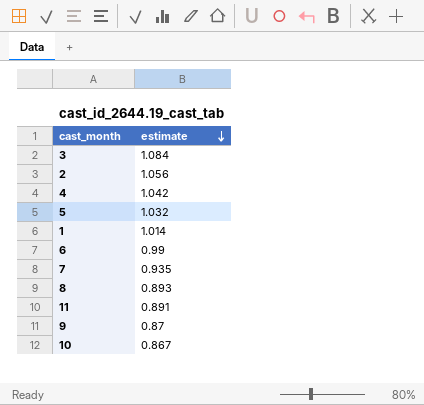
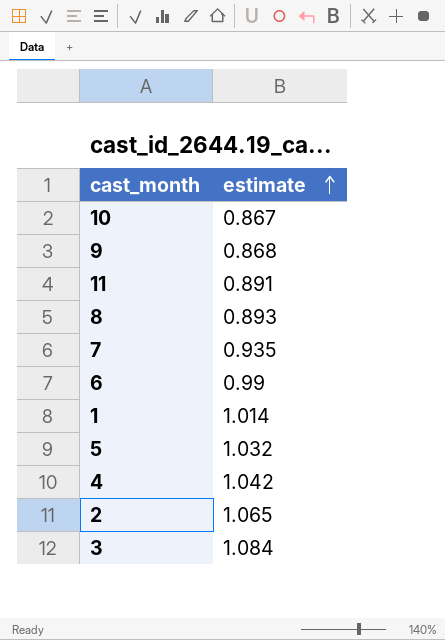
row order: estimate descending -> estimate ascending
9 | estimate: 0.87 -> 0.868
2 | estimate: 1.056 -> 1.065

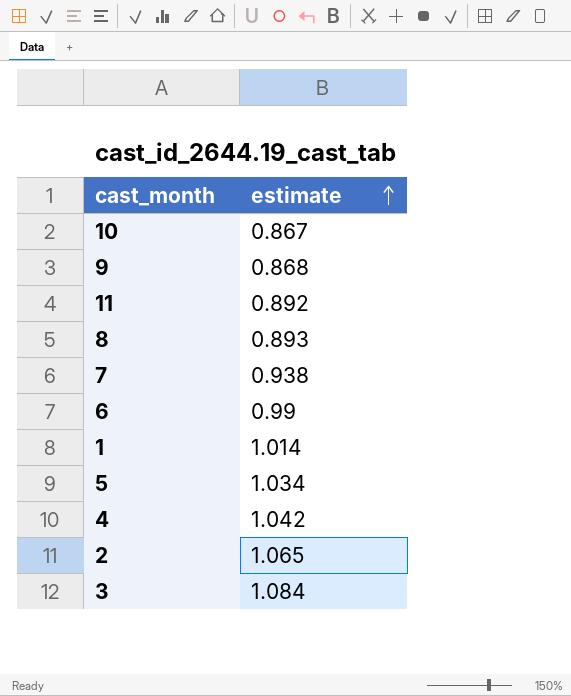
11 | estimate: 0.891 -> 0.892
7 | estimate: 0.935 -> 0.938
5 | estimate: 1.032 -> 1.034

